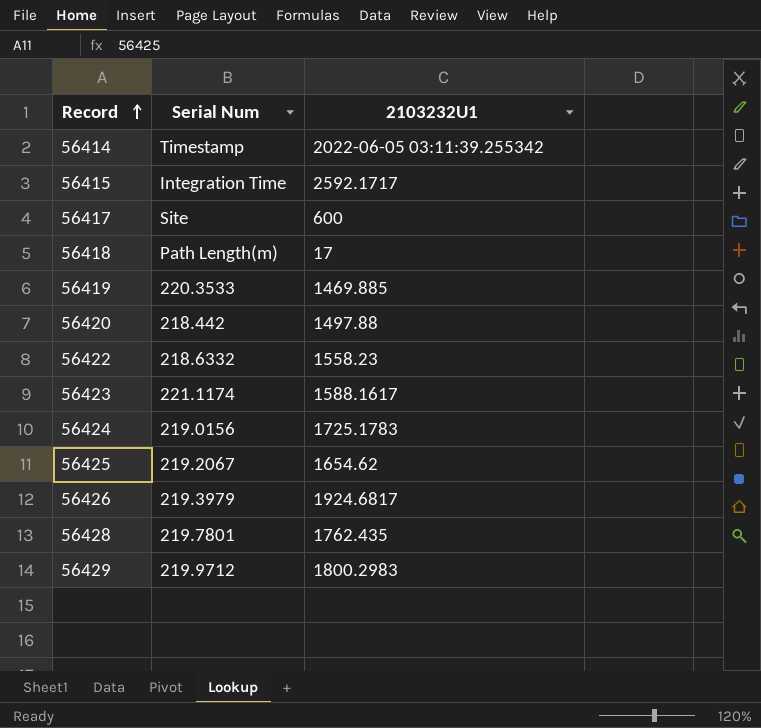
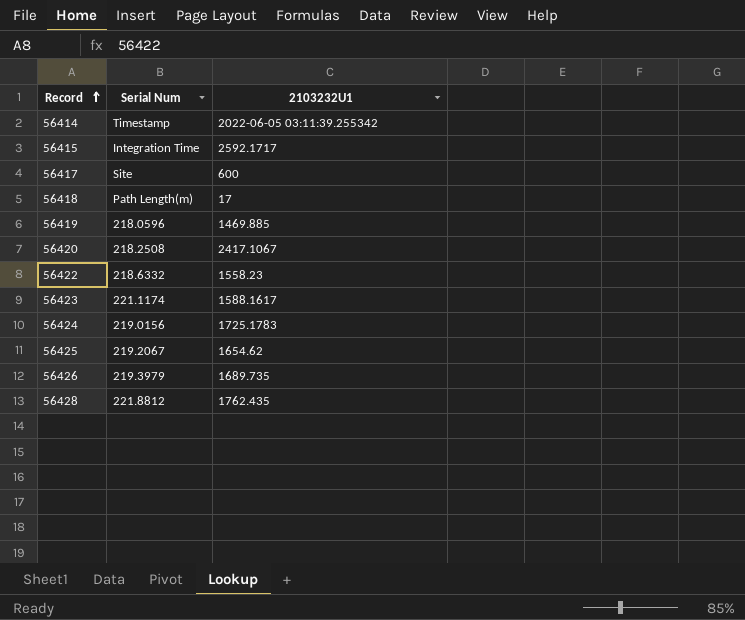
row 56429: 219.9712 | 1800.2983 -> none
56419 | Serial Num: 220.3533 -> 218.0596
56420 | Serial Num: 218.442 -> 218.2508
56420 | 2103232U1: 1497.88 -> 2417.1067
56426 | 2103232U1: 1924.6817 -> 1689.735
56428 | Serial Num: 219.7801 -> 221.8812

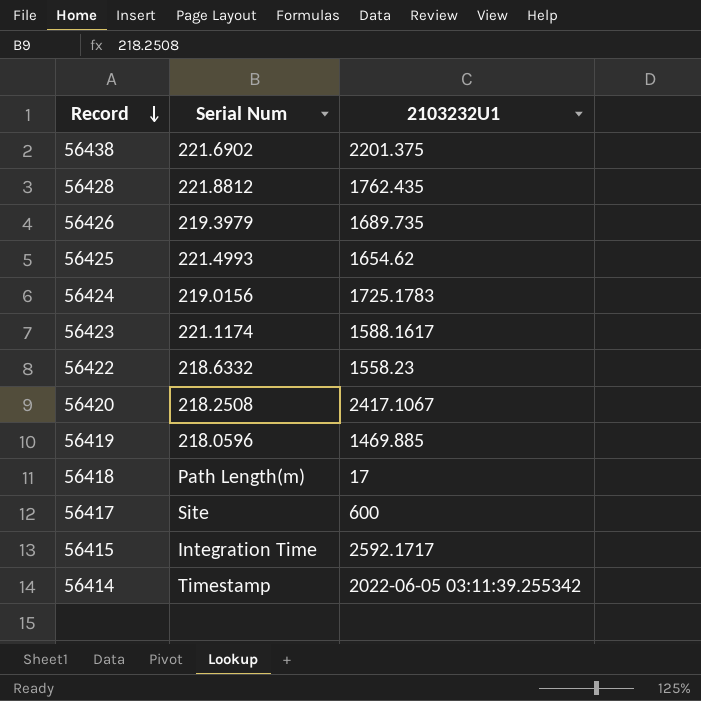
row order: Record ascending -> Record descending
row 56438: none -> 221.6902 | 2201.375
56425 | Serial Num: 219.2067 -> 221.4993

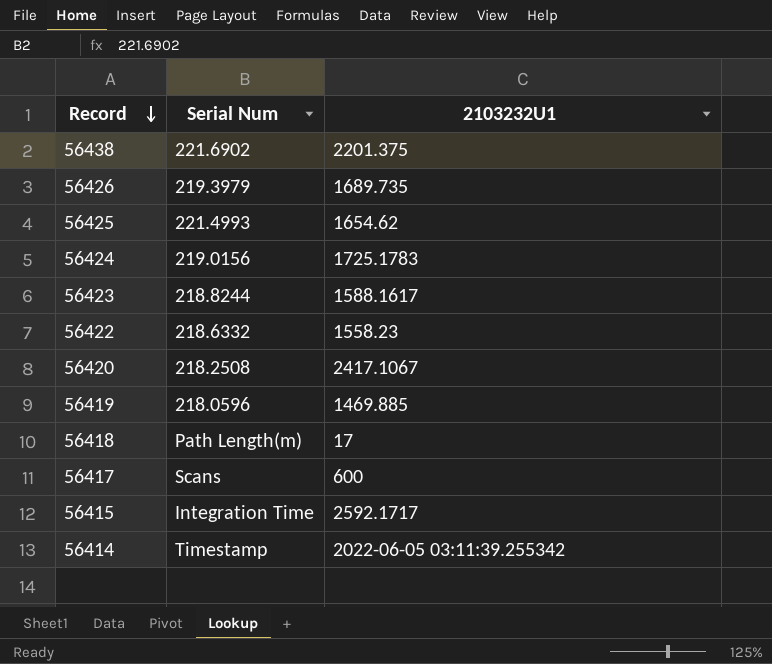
row 56428: 221.8812 | 1762.435 -> none
56423 | Serial Num: 221.1174 -> 218.8244
56417 | Serial Num: Site -> Scans

